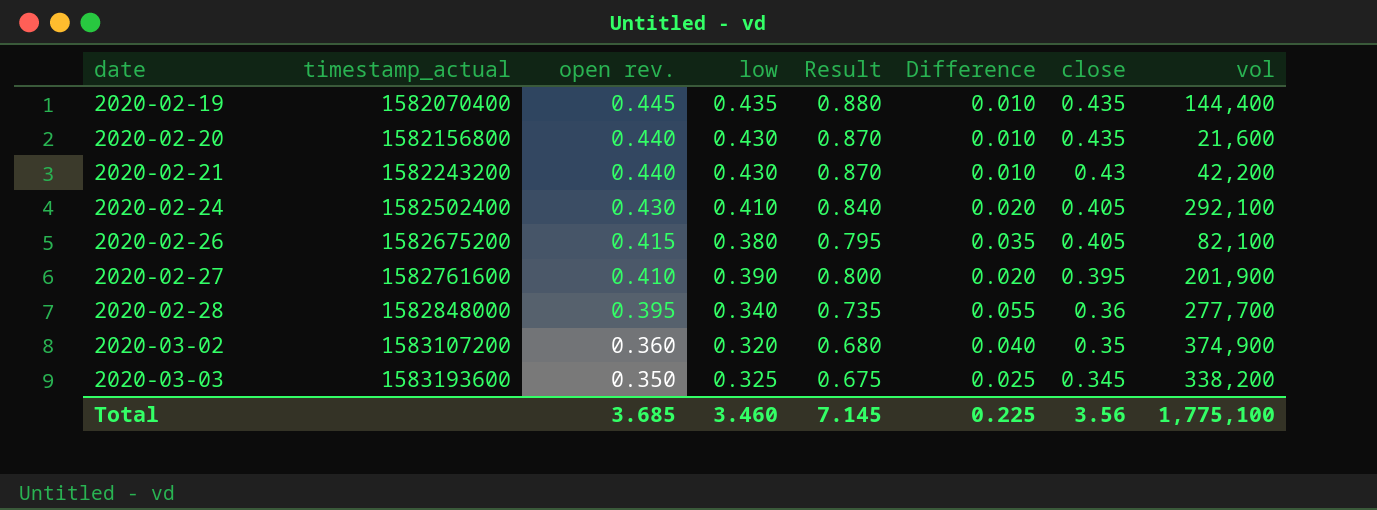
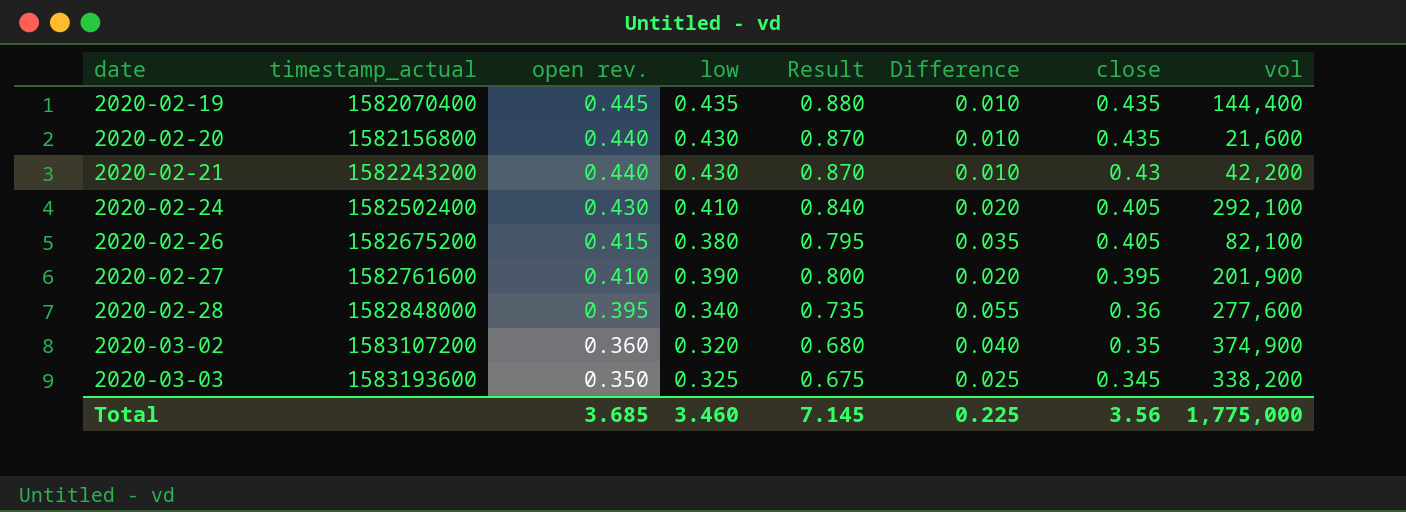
2020-02-28 | vol: 277,700 -> 277,600
Total | vol: 1,775,100 -> 1,775,000

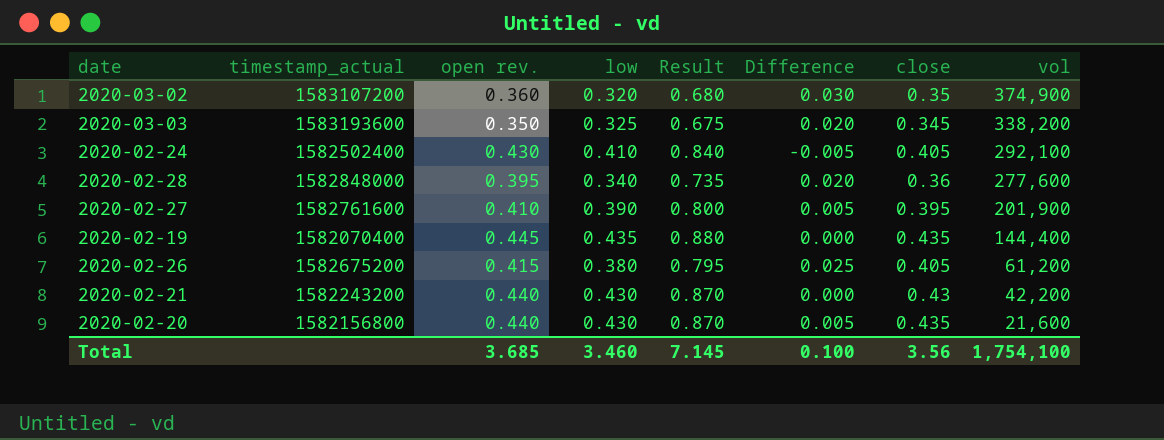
row order: date ascending -> vol descending
column Difference | formula: [open rev.] - [low] -> [close] - [low]
2020-02-26 | vol: 82,100 -> 61,200
Total | Difference: 0.225 -> 0.100
Total | vol: 1,775,000 -> 1,754,100

